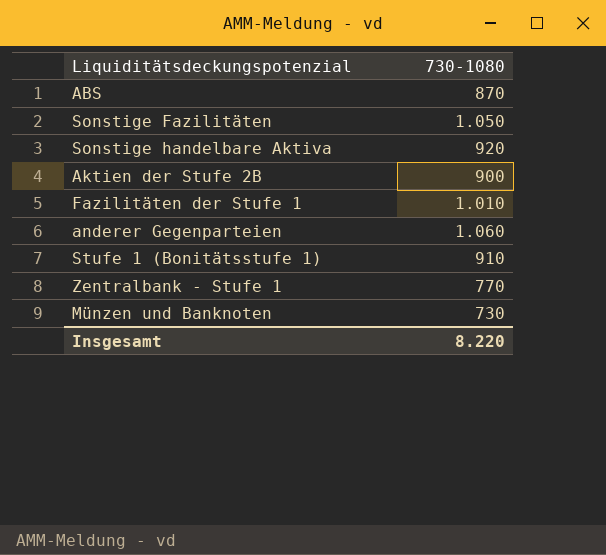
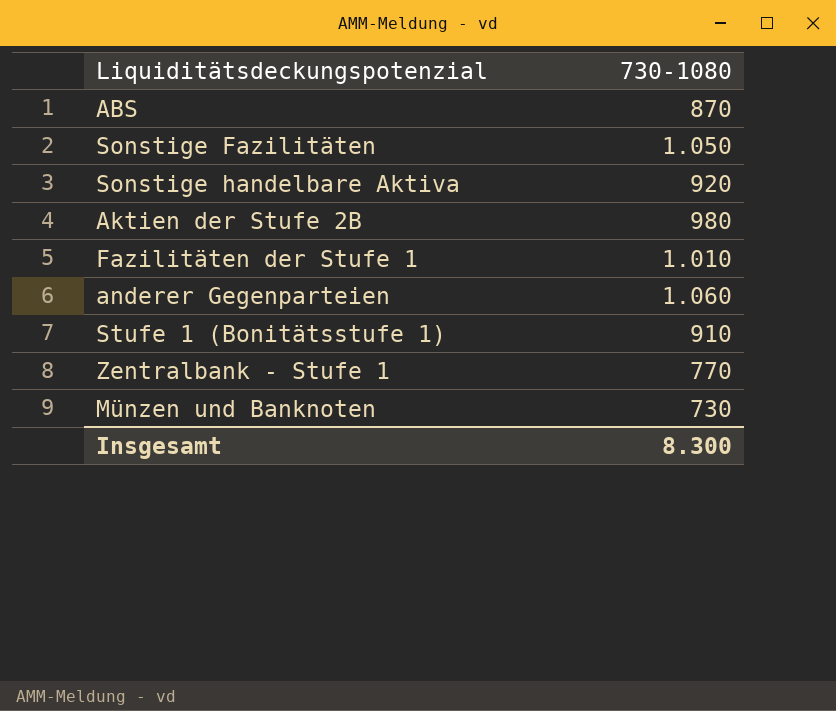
Aktien der Stufe 2B | 730-1080: 900 -> 980
Insgesamt | 730-1080: 8.220 -> 8.300

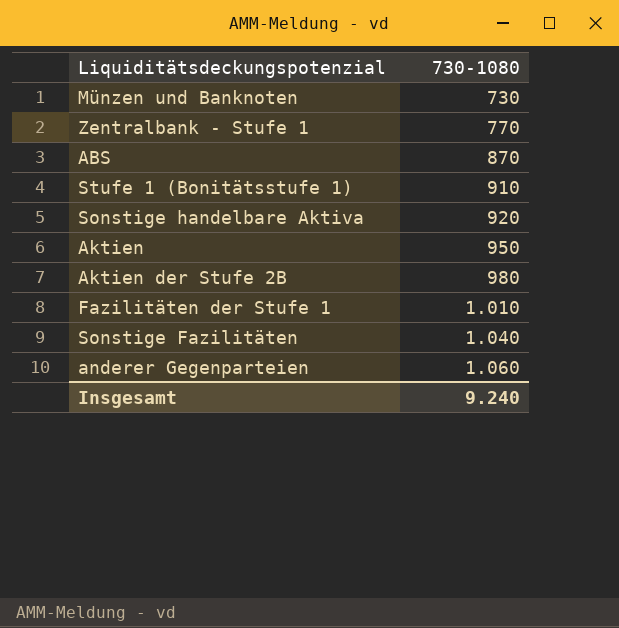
row order: none -> 730-1080 ascending
row Aktien: none -> 950
Sonstige Fazilitäten | 730-1080: 1.050 -> 1.040
Insgesamt | 730-1080: 8.300 -> 9.240

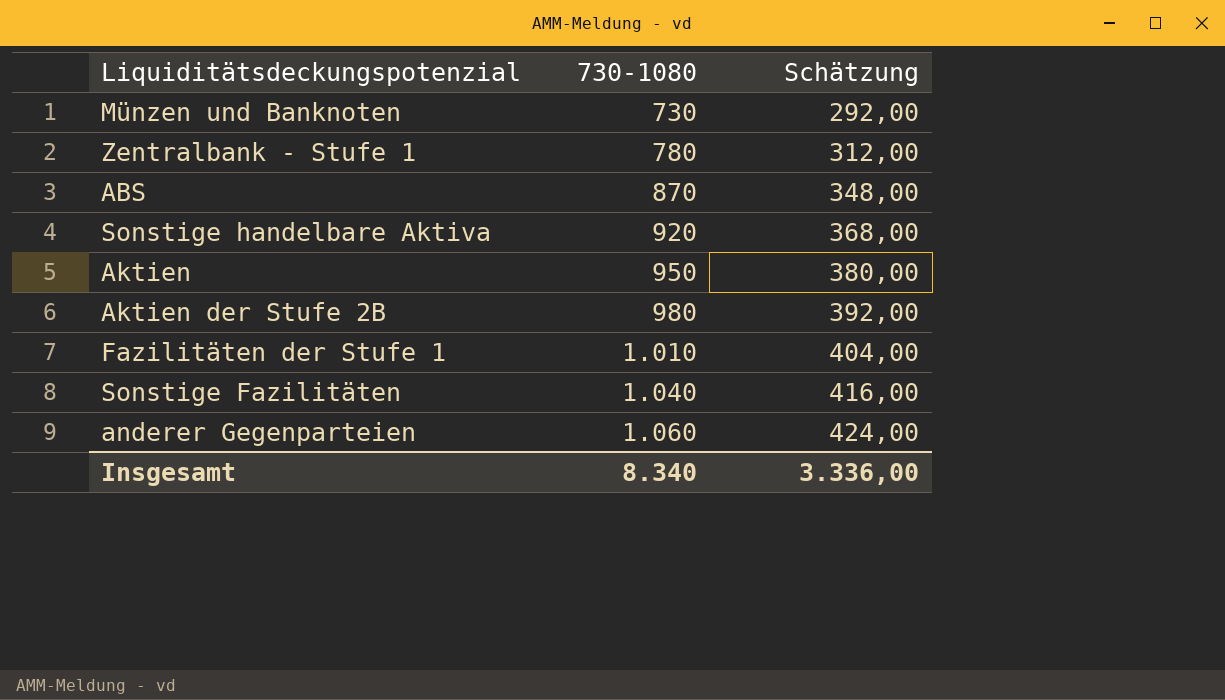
column Schätzung | formula: none -> [730-1080] * 0,4
row Stufe 1 (Bonitätsstufe 1): 910 -> none
Zentralbank - Stufe 1 | 730-1080: 770 -> 780
Insgesamt | 730-1080: 9.240 -> 8.340

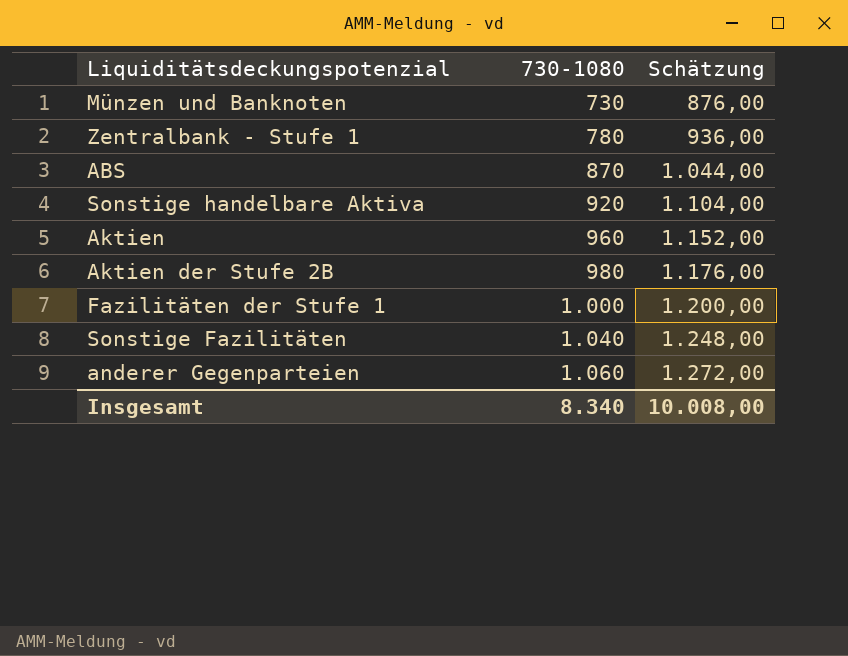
column Schätzung | formula: [730-1080] * 0,4 -> [730-1080] * 1,2
Aktien | 730-1080: 950 -> 960
Fazilitäten der Stufe 1 | 730-1080: 1.010 -> 1.000
Insgesamt | Schätzung: 3.336,00 -> 10.008,00

